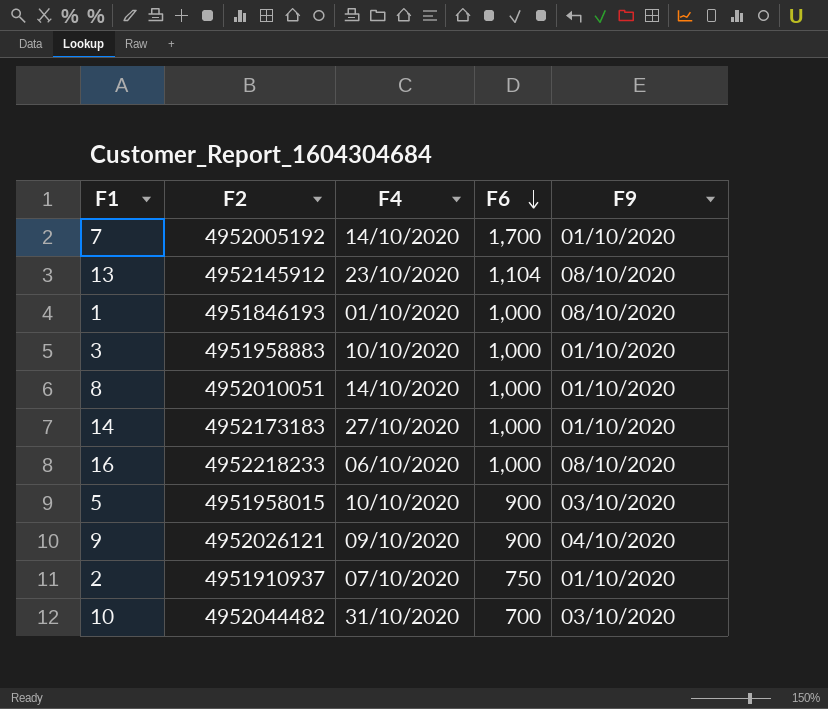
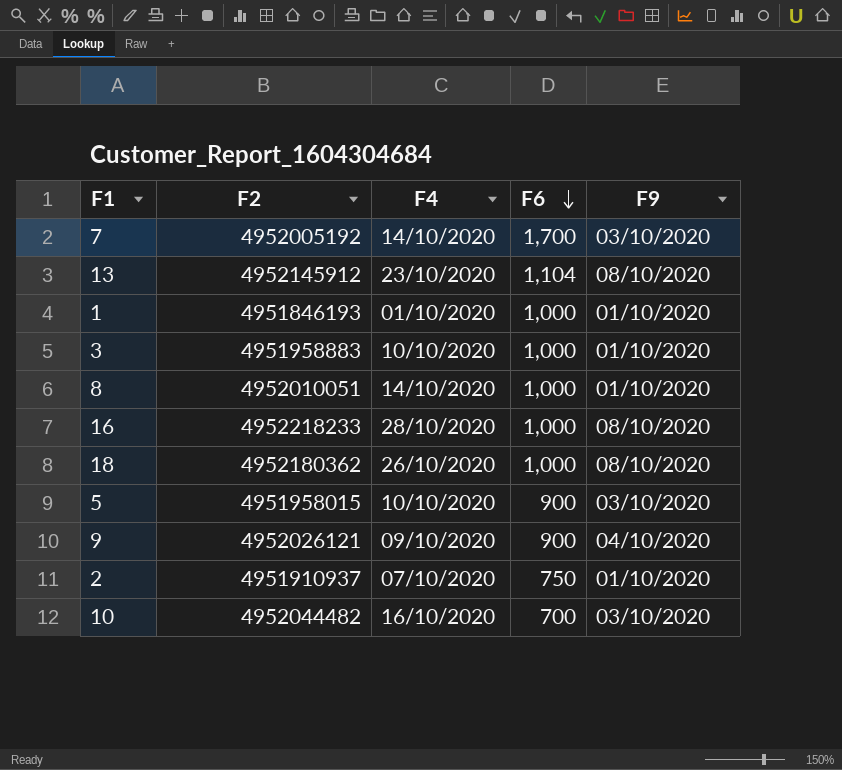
row 14: 4952173183 | 27/10/2020 | 1,000 | 01/10/2020 -> none
7 | F9: 01/10/2020 -> 03/10/2020
1 | F9: 08/10/2020 -> 01/10/2020
16 | F4: 06/10/2020 -> 28/10/2020
row 18: none -> 4952180362 | 26/10/2020 | 1,000 | 08/10/2020
10 | F4: 31/10/2020 -> 16/10/2020

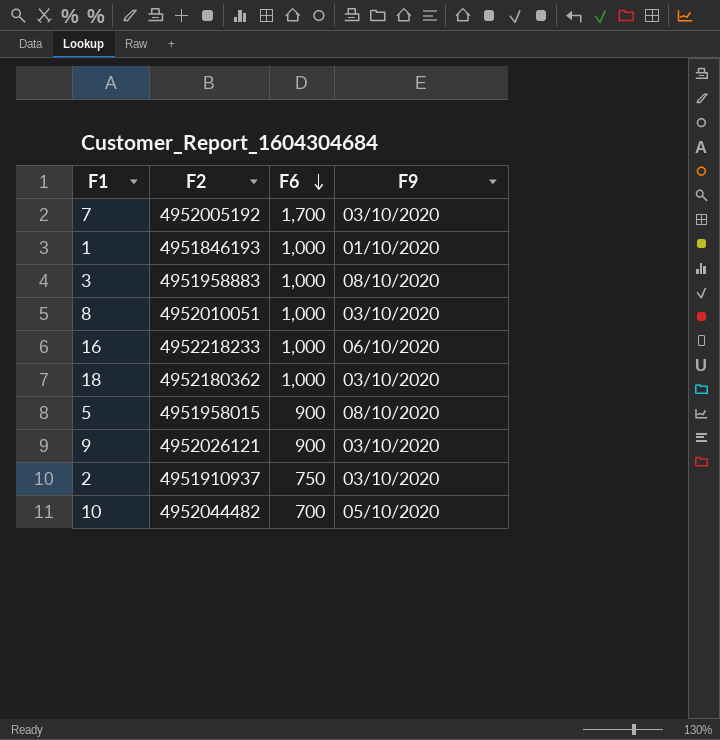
column F4 | position: 3 -> none
row 13: 4952145912 | 23/10/2020 | 1,104 | 08/10/2020 -> none
3 | F9: 01/10/2020 -> 08/10/2020
8 | F9: 01/10/2020 -> 03/10/2020
16 | F9: 08/10/2020 -> 06/10/2020
18 | F9: 08/10/2020 -> 03/10/2020
5 | F9: 03/10/2020 -> 08/10/2020
9 | F9: 04/10/2020 -> 03/10/2020
2 | F9: 01/10/2020 -> 03/10/2020
10 | F9: 03/10/2020 -> 05/10/2020

